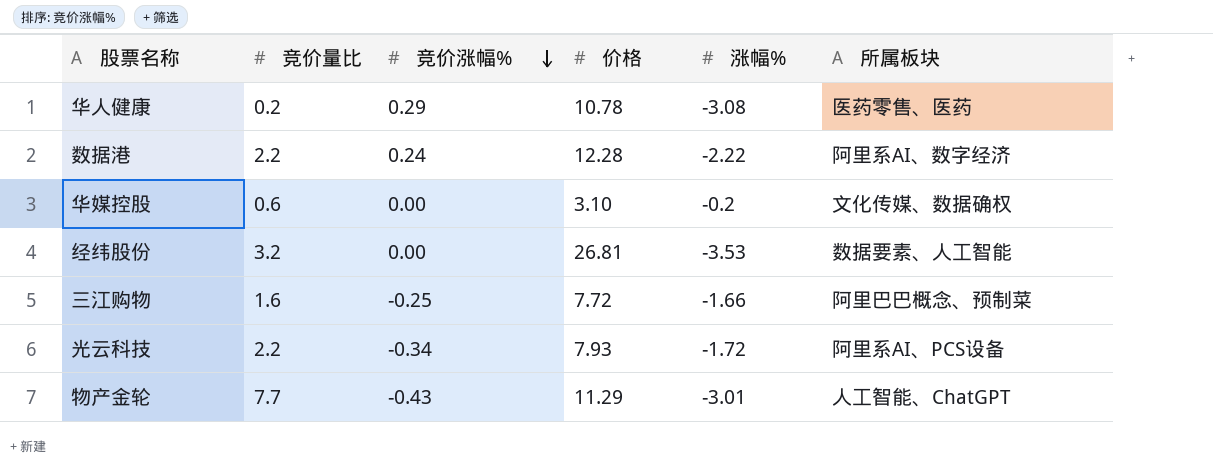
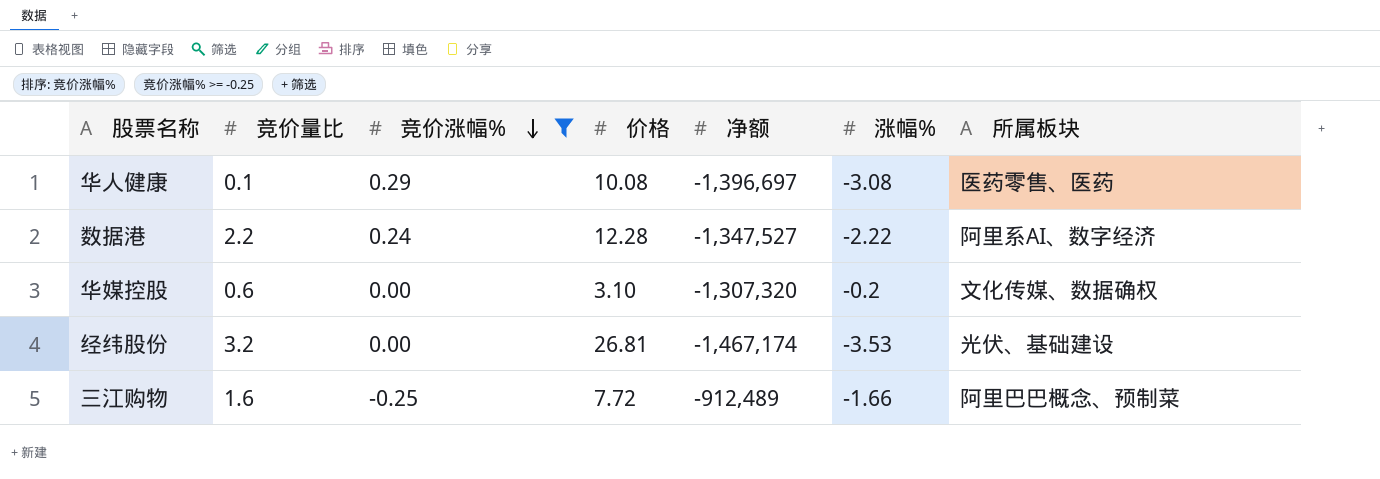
filter: none -> 竞价涨幅% >= -0.25
column 净额 | position: none -> 5
华人健康 | 竞价量比: 0.2 -> 0.1
华人健康 | 价格: 10.78 -> 10.08
经纬股份 | 所属板块: 数据要素、人工智能 -> 光伏、基础建设

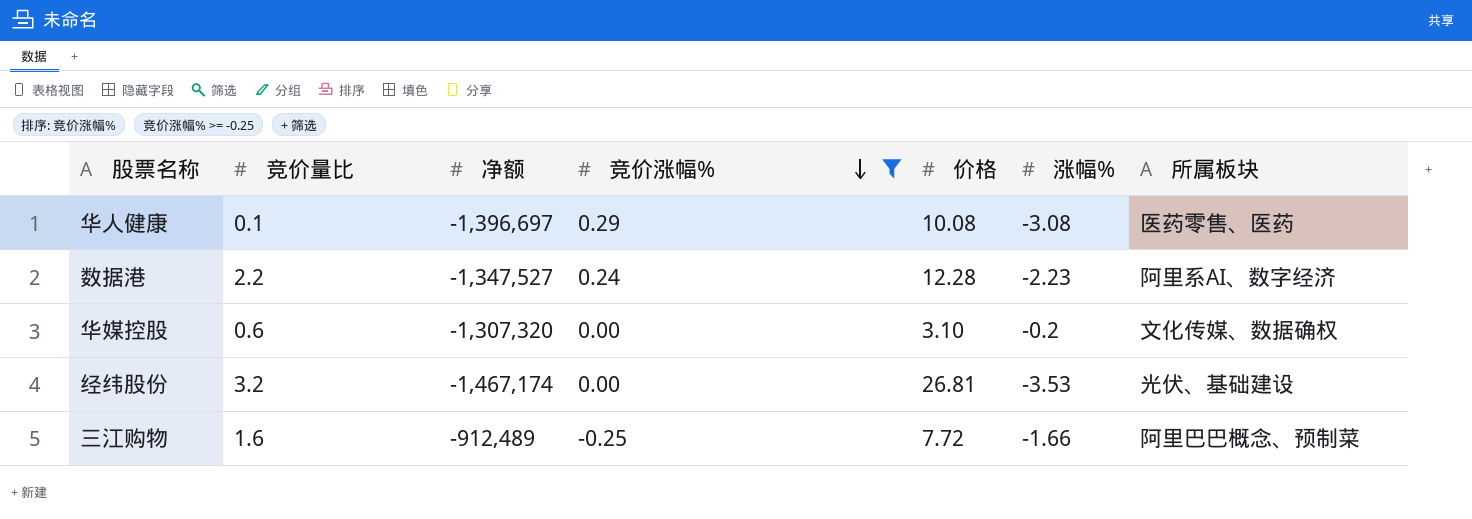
column 净额 | position: 5 -> 3
数据港 | 涨幅%: -2.22 -> -2.23

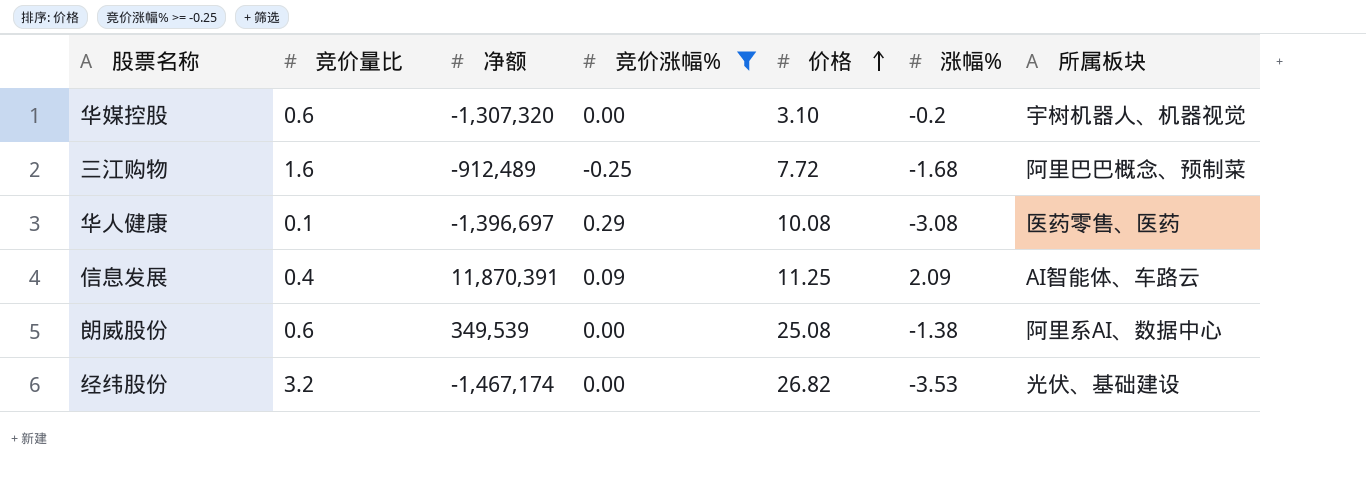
row order: 竞价涨幅% descending -> 价格 ascending
row 数据港: 2.2 | -1,347,527 | 0.24 | 12.28 | -2.23 | 阿里系AI、数字经济 -> none
华媒控股 | 所属板块: 文化传媒、数据确权 -> 宇树机器人、机器视觉
三江购物 | 涨幅%: -1.66 -> -1.68
row 信息发展: none -> 0.4 | 11,870,391 | 0.09 | 11.25 | 2.09 | AI智能体、车路云
row 朗威股份: none -> 0.6 | 349,539 | 0.00 | 25.08 | -1.38 | 阿里系AI、数据中心
经纬股份 | 价格: 26.81 -> 26.82

